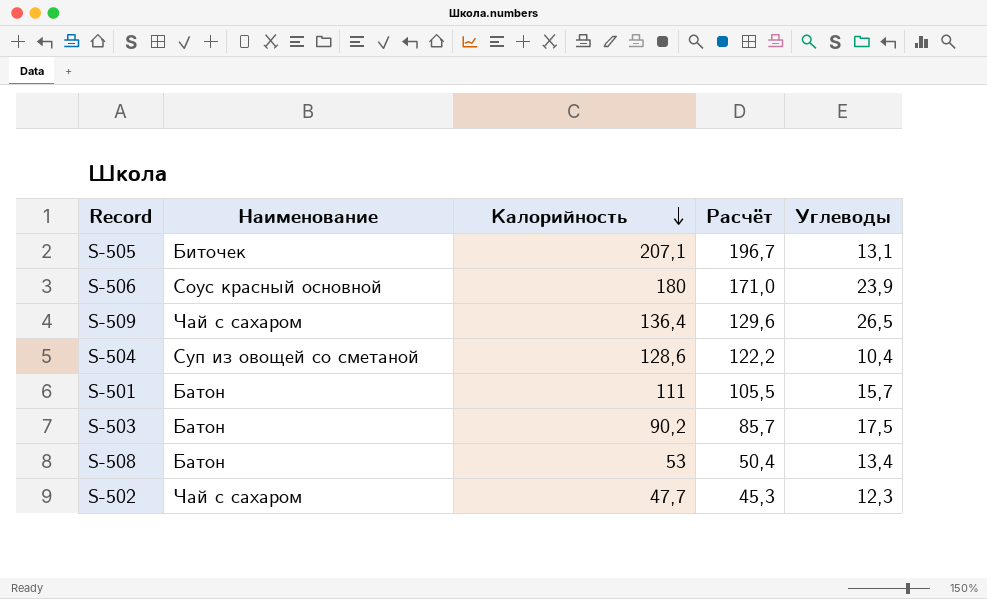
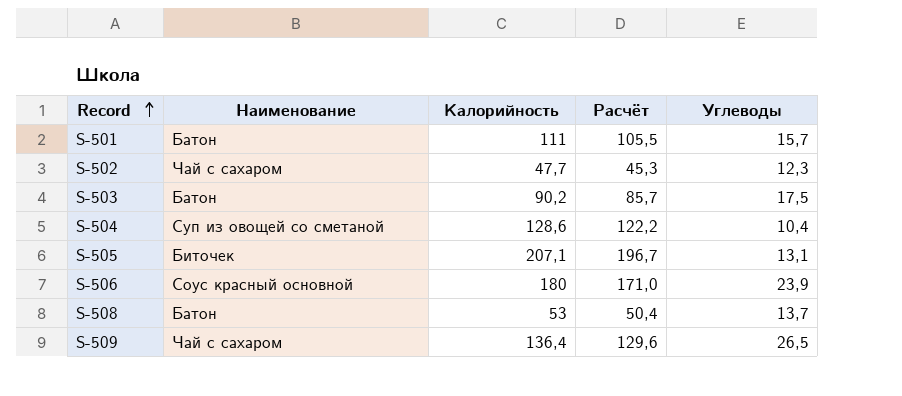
row order: Калорийность descending -> Record ascending
S-508 | Углеводы: 13,4 -> 13,7

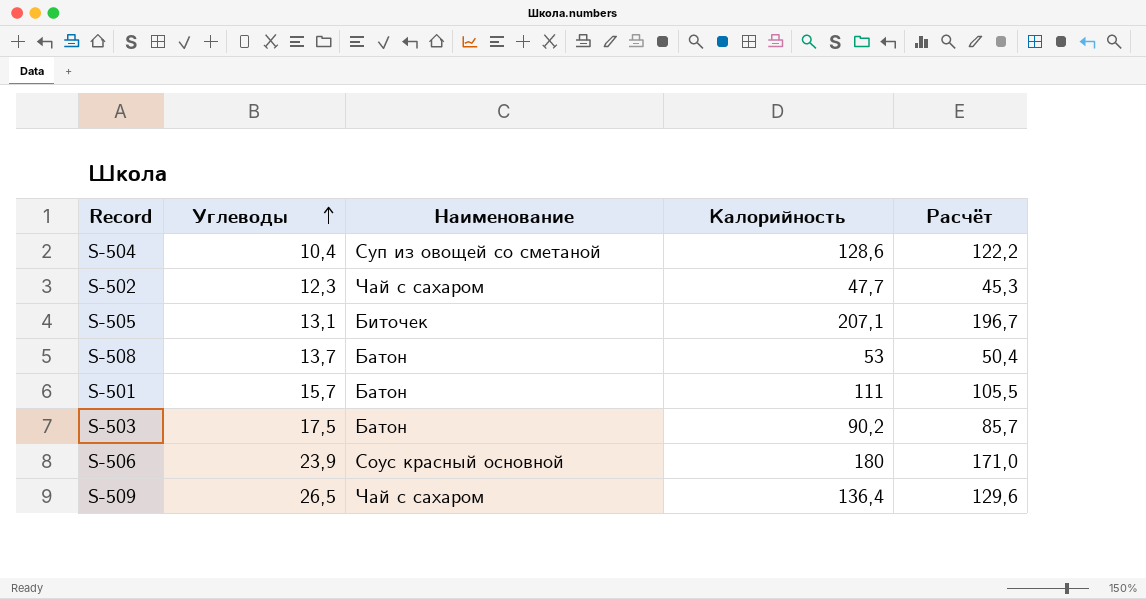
row order: Record ascending -> Углеводы ascending
column Углеводы | position: 5 -> 2

